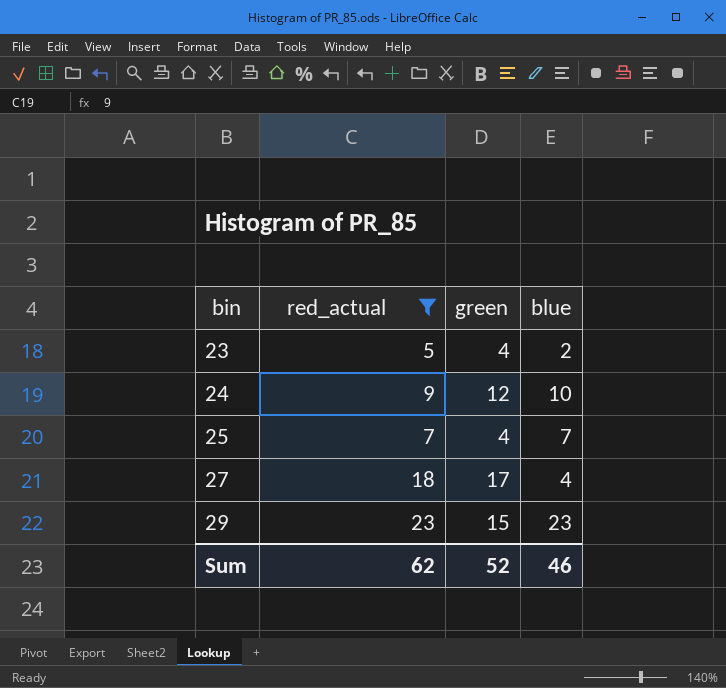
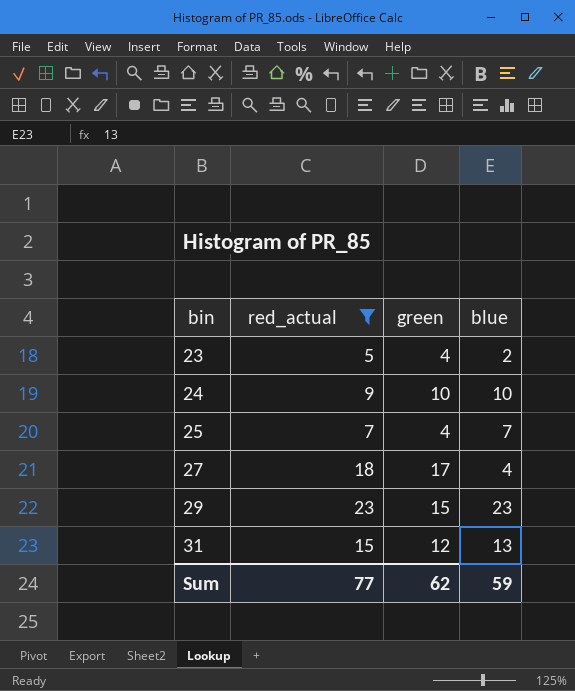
24 | green: 12 -> 10
row 31: none -> 15 | 12 | 13
Sum | red_actual: 62 -> 77
Sum | green: 52 -> 62
Sum | blue: 46 -> 59

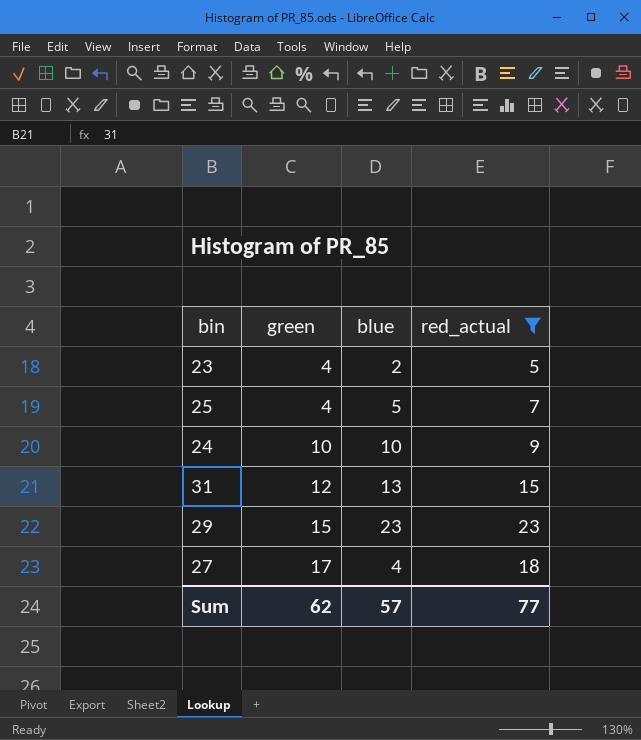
row order: bin ascending -> green ascending
column red_actual | position: 2 -> 4
25 | blue: 7 -> 5
Sum | blue: 59 -> 57

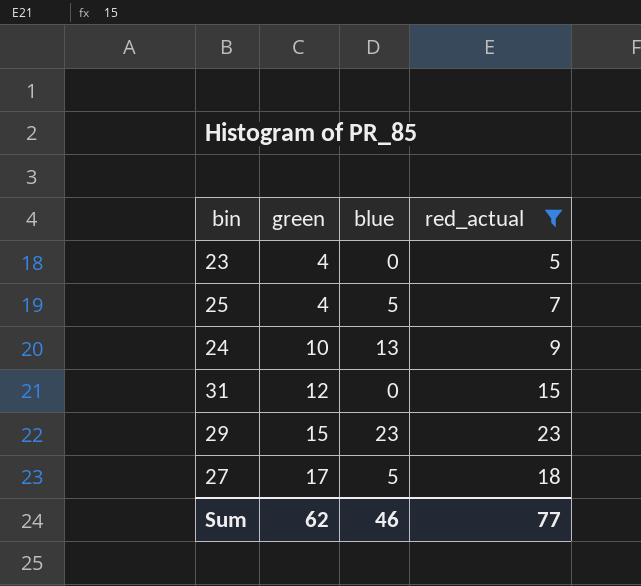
23 | blue: 2 -> 0
24 | blue: 10 -> 13
31 | blue: 13 -> 0
27 | blue: 4 -> 5
Sum | blue: 57 -> 46

